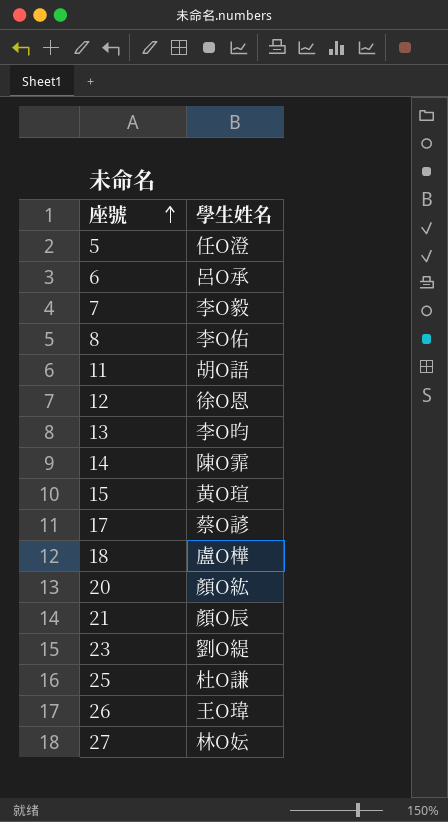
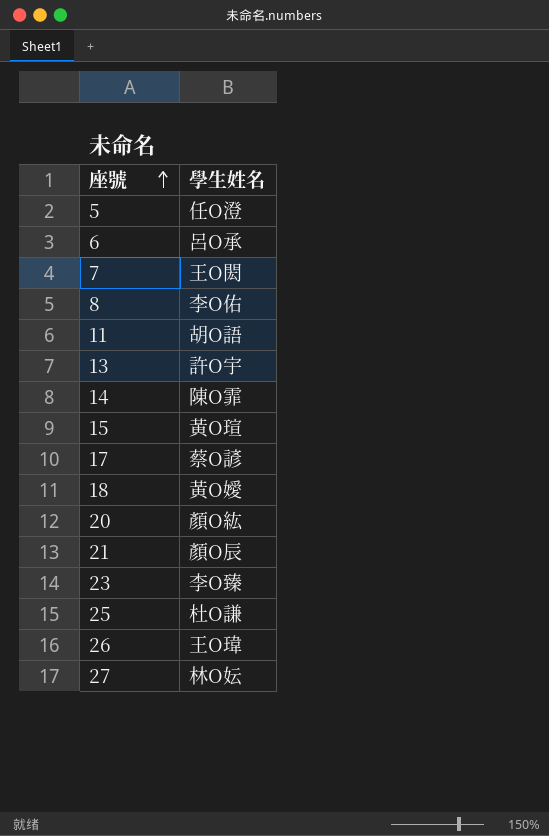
row 12: 徐O恩 -> none
7 | 學生姓名: 李O毅 -> 王O閎
13 | 學生姓名: 李O昀 -> 許O宇
18 | 學生姓名: 盧O樺 -> 黃O嬡
23 | 學生姓名: 劉O緹 -> 李O臻

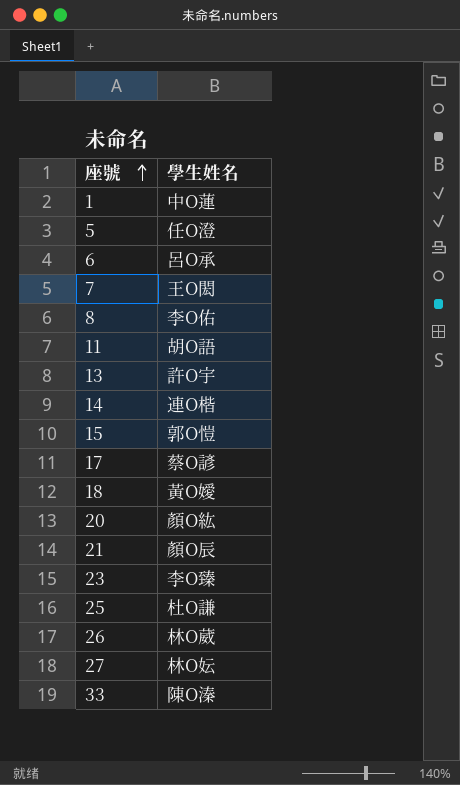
row 1: none -> 中O蓮
14 | 學生姓名: 陳O霏 -> 連O楷
15 | 學生姓名: 黃O瑄 -> 郭O愷
26 | 學生姓名: 王O瑋 -> 林O葳
row 33: none -> 陳O溱

